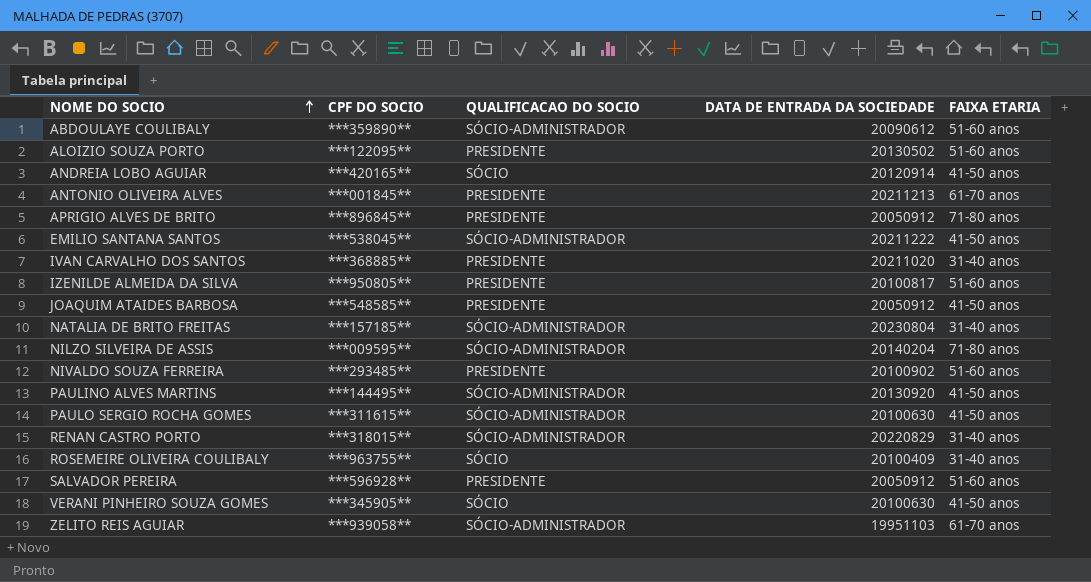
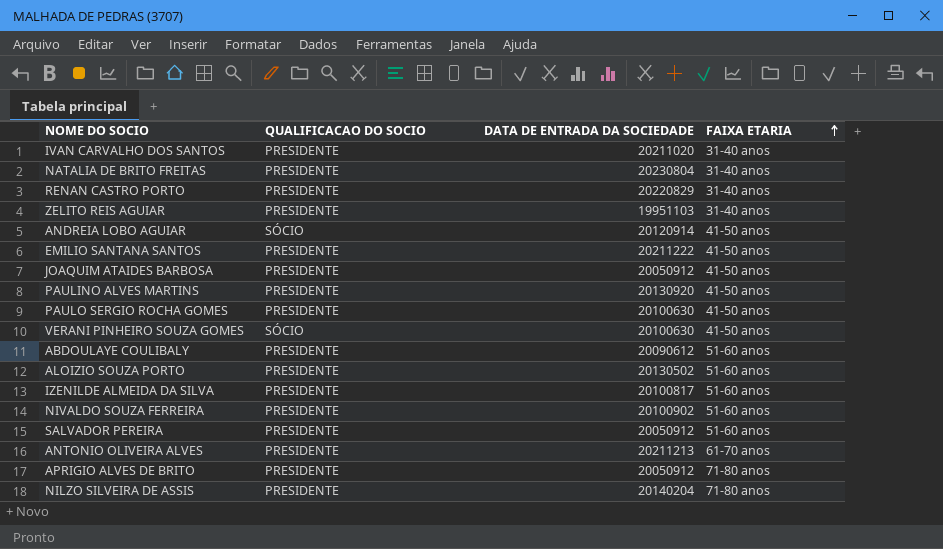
row order: NOME DO SOCIO ascending -> FAIXA ETARIA ascending
column CPF DO SOCIO | position: 2 -> none
row ROSEMEIRE OLIVEIRA COULIBALY: ***963755** | SÓCIO | 20100409 | 31-40 anos -> none
NATALIA DE BRITO FREITAS | QUALIFICACAO DO SOCIO: SÓCIO-ADMINISTRADOR -> PRESIDENTE
RENAN CASTRO PORTO | QUALIFICACAO DO SOCIO: SÓCIO-ADMINISTRADOR -> PRESIDENTE
ZELITO REIS AGUIAR | QUALIFICACAO DO SOCIO: SÓCIO-ADMINISTRADOR -> PRESIDENTE
ZELITO REIS AGUIAR | FAIXA ETARIA: 61-70 anos -> 31-40 anos
EMILIO SANTANA SANTOS | QUALIFICACAO DO SOCIO: SÓCIO-ADMINISTRADOR -> PRESIDENTE
PAULINO ALVES MARTINS | QUALIFICACAO DO SOCIO: SÓCIO-ADMINISTRADOR -> PRESIDENTE
PAULO SERGIO ROCHA GOMES | QUALIFICACAO DO SOCIO: SÓCIO-ADMINISTRADOR -> PRESIDENTE
ABDOULAYE COULIBALY | QUALIFICACAO DO SOCIO: SÓCIO-ADMINISTRADOR -> PRESIDENTE
NILZO SILVEIRA DE ASSIS | QUALIFICACAO DO SOCIO: SÓCIO-ADMINISTRADOR -> PRESIDENTE

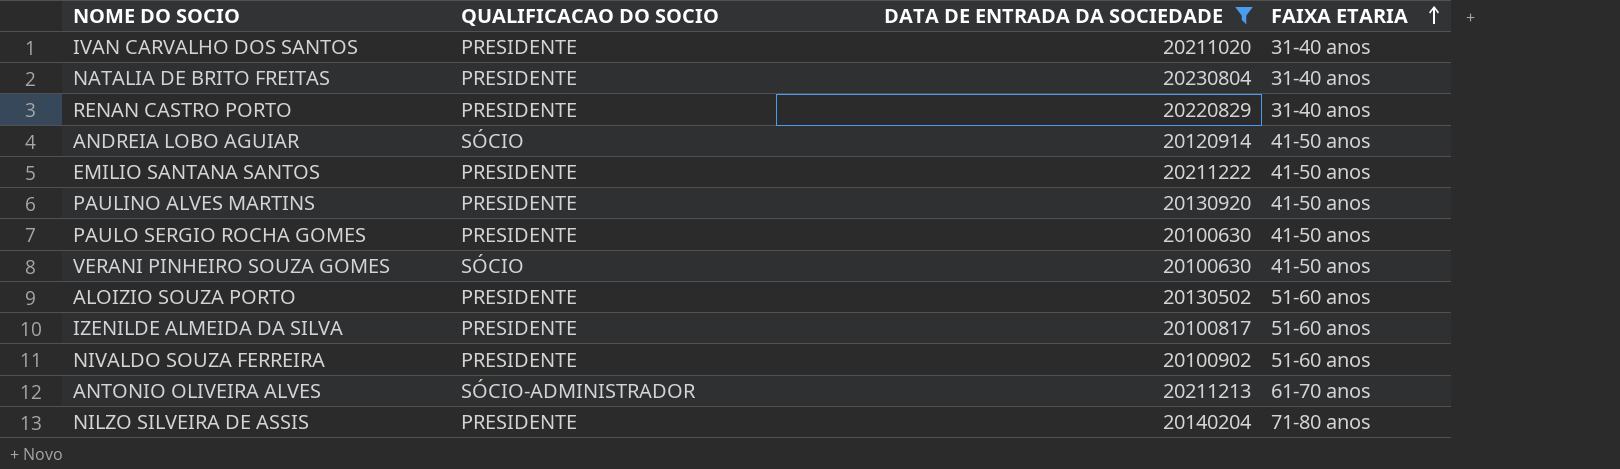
filter: none -> DATA DE ENTRADA DA SOCIEDADE >= 20100630
ANTONIO OLIVEIRA ALVES | QUALIFICACAO DO SOCIO: PRESIDENTE -> SÓCIO-ADMINISTRADOR

